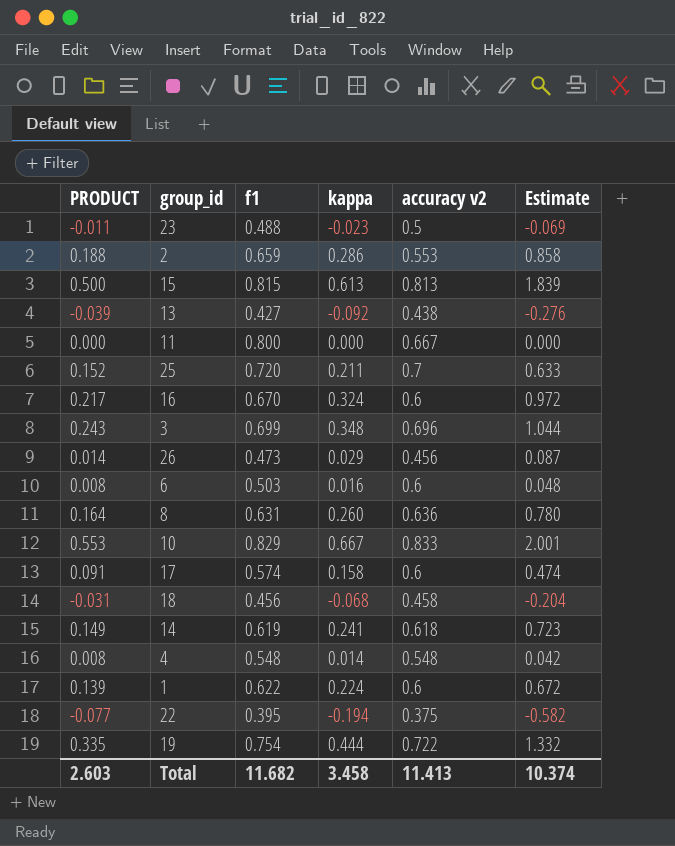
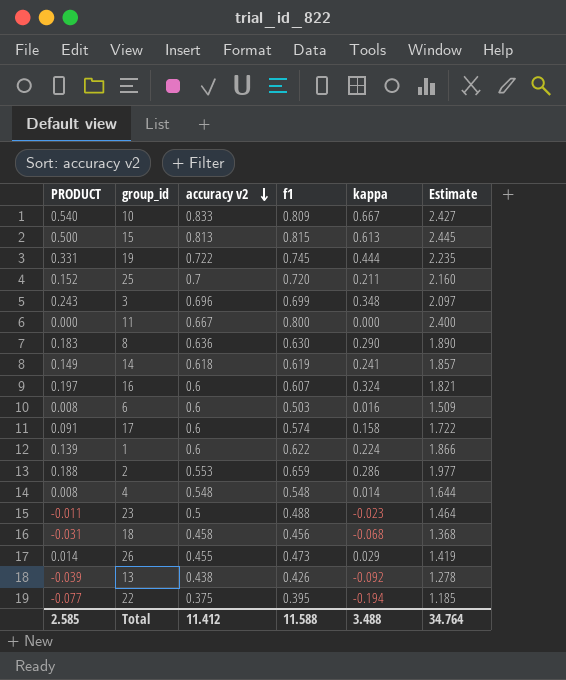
row order: none -> accuracy v2 descending
column accuracy v2 | position: 5 -> 3
column Estimate | formula: [kappa] * 3 -> [f1] * 3
10 | PRODUCT: 0.553 -> 0.540
10 | f1: 0.829 -> 0.809
19 | PRODUCT: 0.335 -> 0.331
19 | f1: 0.754 -> 0.745
8 | PRODUCT: 0.164 -> 0.183
8 | f1: 0.631 -> 0.630
8 | kappa: 0.260 -> 0.290
16 | PRODUCT: 0.217 -> 0.197
16 | f1: 0.670 -> 0.607
26 | accuracy v2: 0.456 -> 0.455
13 | f1: 0.427 -> 0.426
Total | PRODUCT: 2.603 -> 2.585
Total | accuracy v2: 11.413 -> 11.412
Total | f1: 11.682 -> 11.588
Total | kappa: 3.458 -> 3.488
Total | Estimate: 10.374 -> 34.764

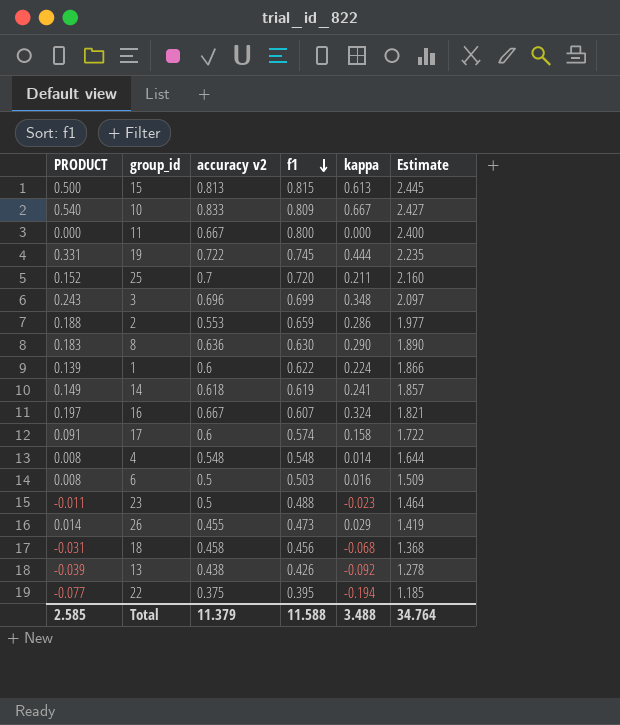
row order: accuracy v2 descending -> f1 descending
16 | accuracy v2: 0.6 -> 0.667
6 | accuracy v2: 0.6 -> 0.5
Total | accuracy v2: 11.412 -> 11.379

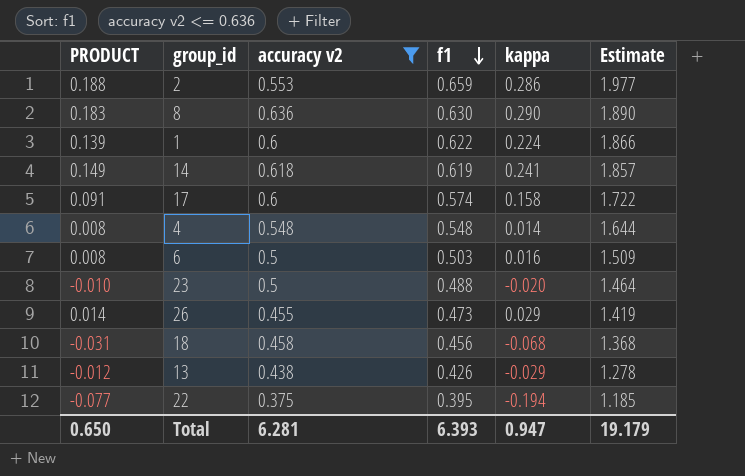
filter: none -> accuracy v2 <= 0.636
23 | PRODUCT: -0.011 -> -0.010
23 | kappa: -0.023 -> -0.020
13 | PRODUCT: -0.039 -> -0.012
13 | kappa: -0.092 -> -0.029
Total | PRODUCT: 2.585 -> 0.650
Total | accuracy v2: 11.379 -> 6.281
Total | f1: 11.588 -> 6.393
Total | kappa: 3.488 -> 0.947
Total | Estimate: 34.764 -> 19.179

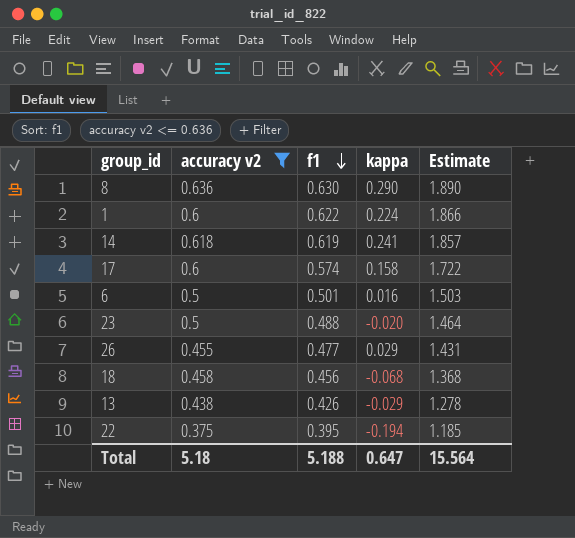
column PRODUCT | formula: [f1] * [kappa] -> none
row 2: 0.188 | 0.553 | 0.659 | 0.286 | 1.977 -> none
row 4: 0.008 | 0.548 | 0.548 | 0.014 | 1.644 -> none
6 | f1: 0.503 -> 0.501
6 | Estimate: 1.509 -> 1.503
26 | f1: 0.473 -> 0.477
26 | Estimate: 1.419 -> 1.431
Total | accuracy v2: 6.281 -> 5.18
Total | f1: 6.393 -> 5.188
Total | kappa: 0.947 -> 0.647
Total | Estimate: 19.179 -> 15.564

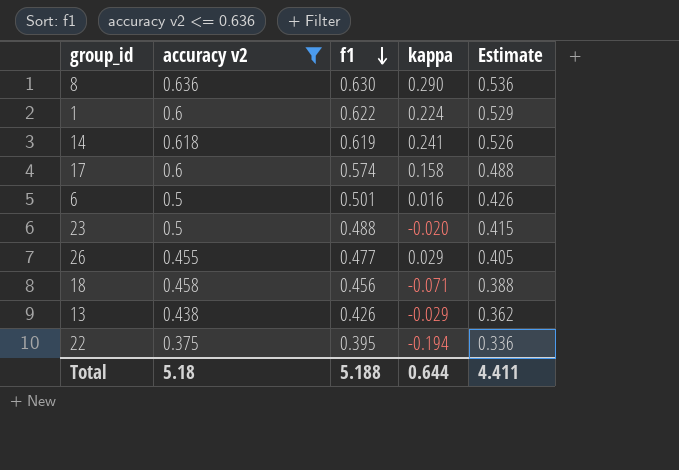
column Estimate | formula: [f1] * 3 -> [f1] * 0.85
18 | kappa: -0.068 -> -0.071
Total | kappa: 0.647 -> 0.644
Total | Estimate: 15.564 -> 4.411

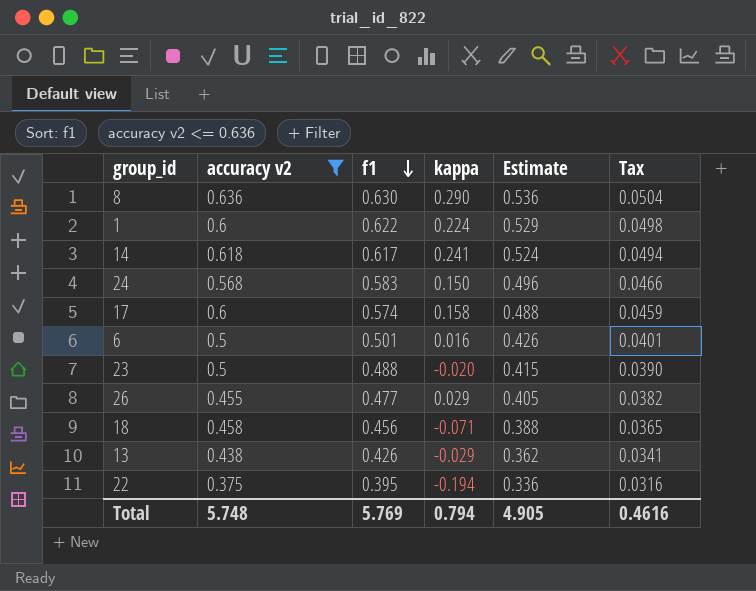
column Tax | formula: none -> [f1] * 0.08
14 | f1: 0.619 -> 0.617
14 | Estimate: 0.526 -> 0.524
row 24: none -> 0.568 | 0.583 | 0.150 | 0.496 | 0.0466
Total | accuracy v2: 5.18 -> 5.748
Total | f1: 5.188 -> 5.769
Total | kappa: 0.644 -> 0.794
Total | Estimate: 4.411 -> 4.905

